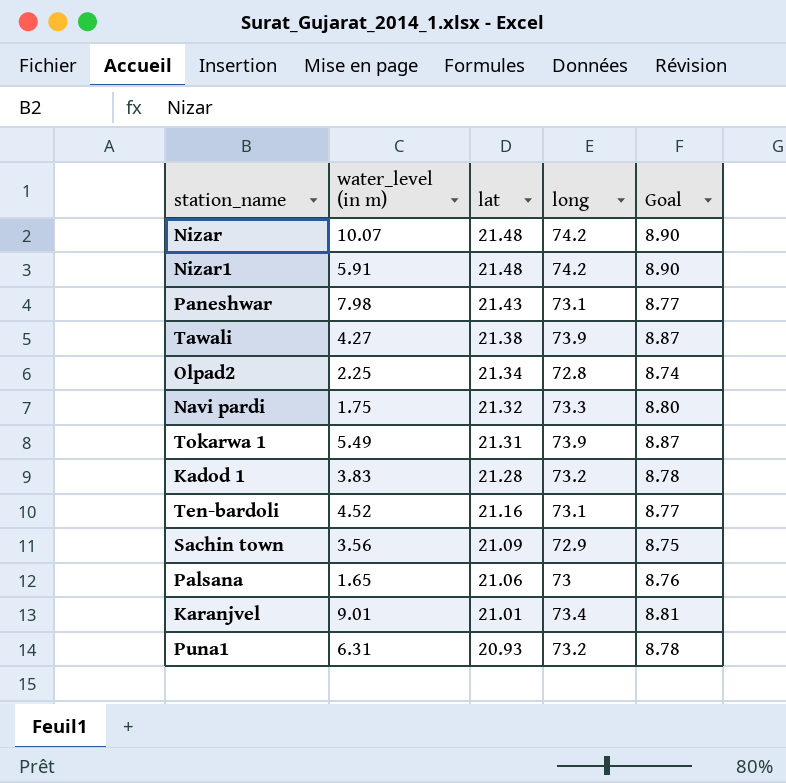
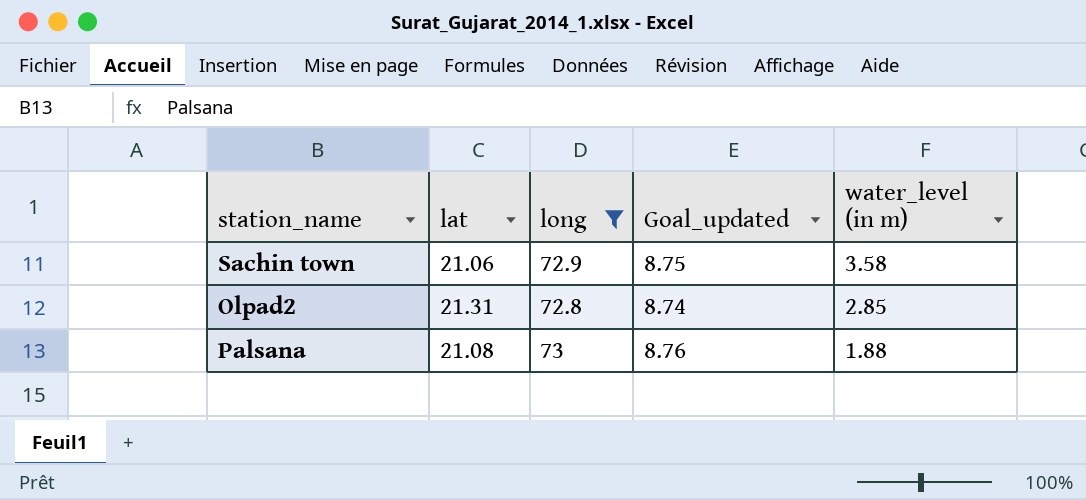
filter: none -> long <= 73
row order: lat descending -> water_level (in m) descending
column name: Goal -> Goal_updated
column water_level (in m) | position: 2 -> 5
Sachin town | lat: 21.09 -> 21.06
Sachin town | water_level (in m): 3.56 -> 3.58
Olpad2 | lat: 21.34 -> 21.31
Olpad2 | water_level (in m): 2.25 -> 2.85
Palsana | lat: 21.06 -> 21.08
Palsana | water_level (in m): 1.65 -> 1.88

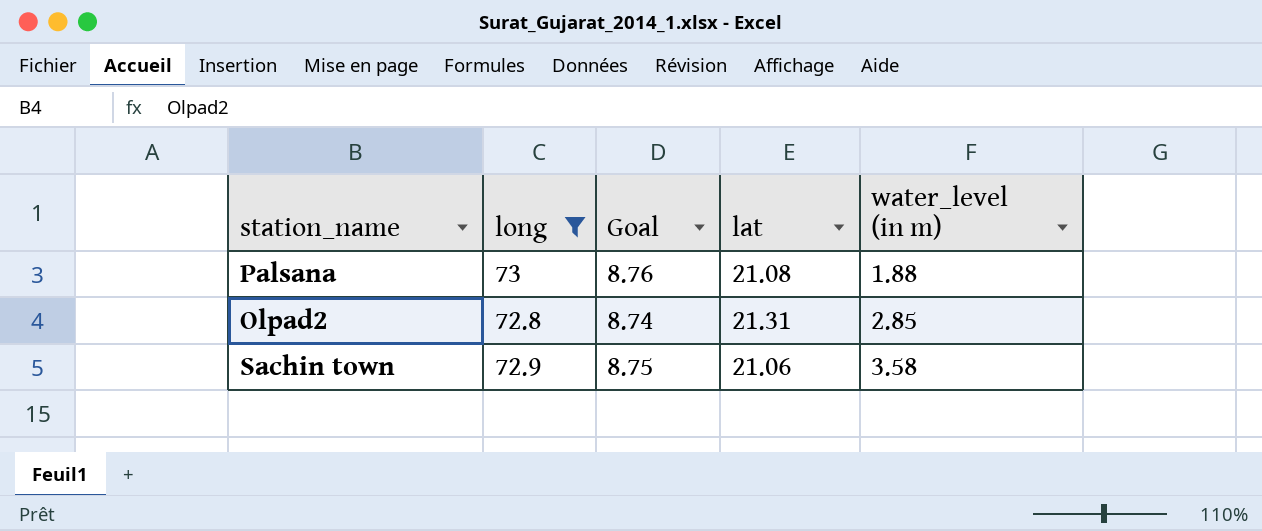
row order: water_level (in m) descending -> water_level (in m) ascending
column name: Goal_updated -> Goal
column lat | position: 2 -> 4

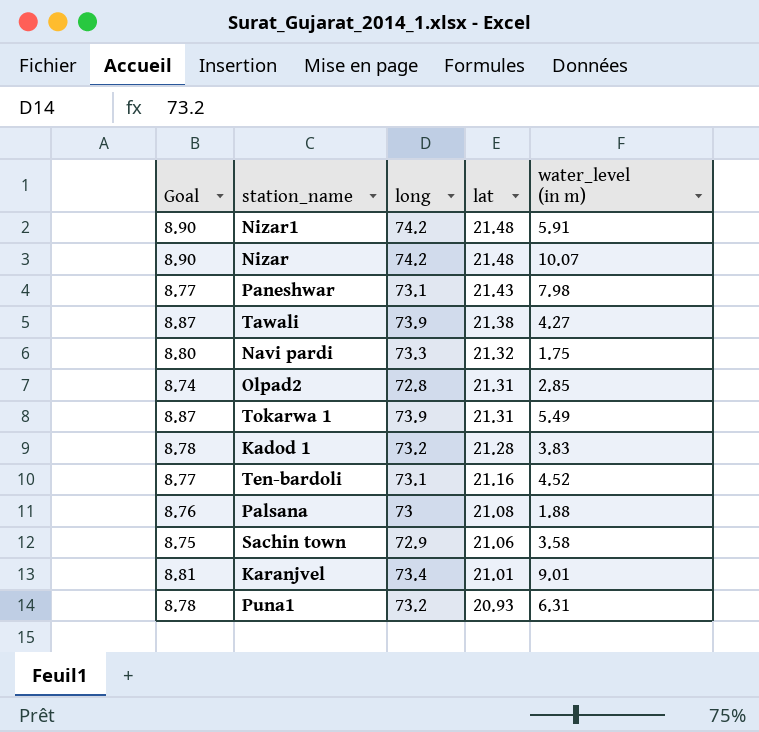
filter: long <= 73 -> none
row order: water_level (in m) ascending -> lat descending
column Goal | position: 3 -> 1

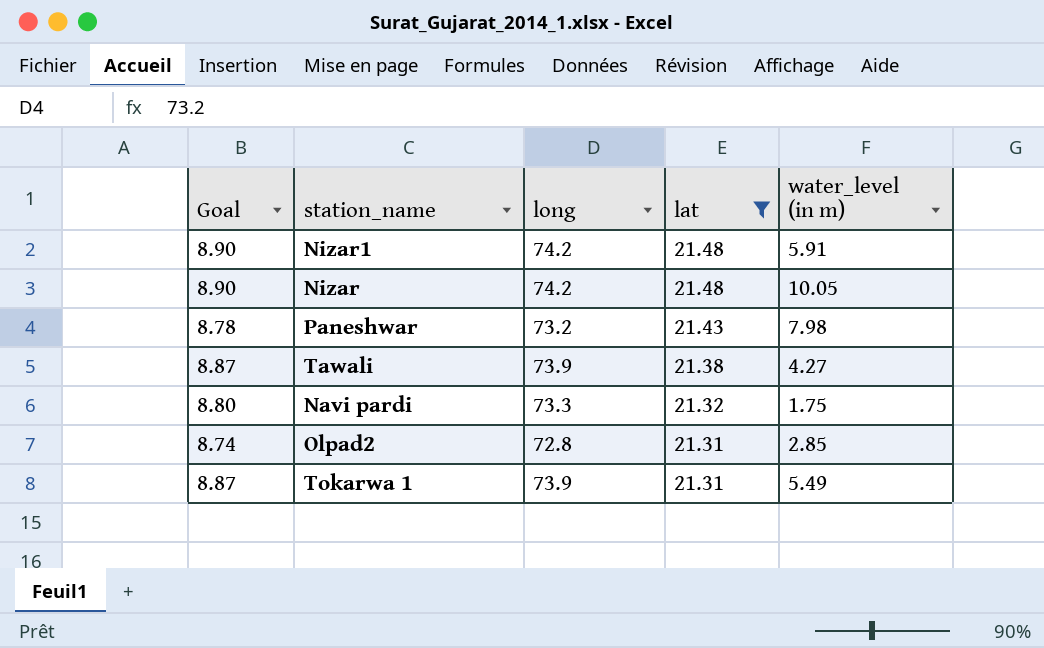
filter: none -> lat >= 21.31
Nizar | water_level (in m): 10.07 -> 10.05
Paneshwar | Goal: 8.77 -> 8.78
Paneshwar | long: 73.1 -> 73.2

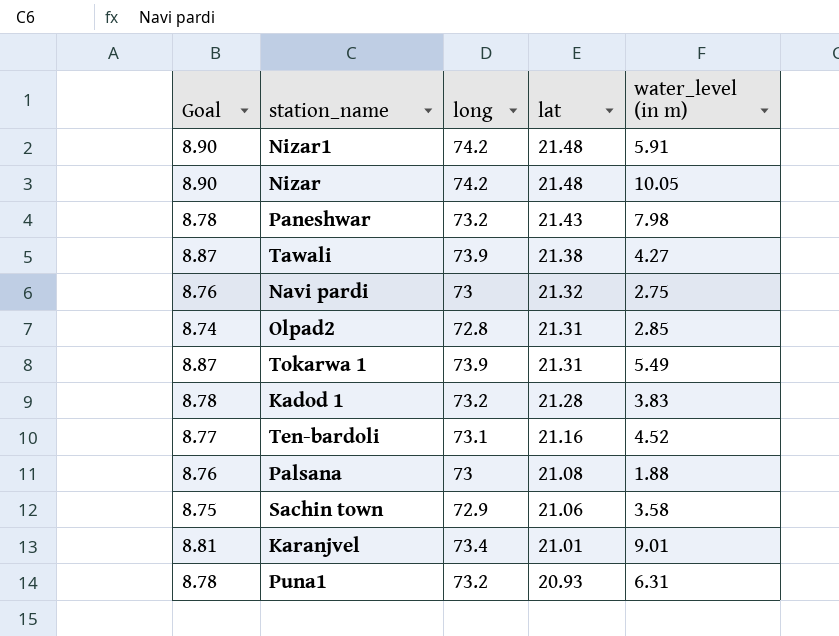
filter: lat >= 21.31 -> none
Navi pardi | Goal: 8.80 -> 8.76
Navi pardi | long: 73.3 -> 73
Navi pardi | water_level (in m): 1.75 -> 2.75

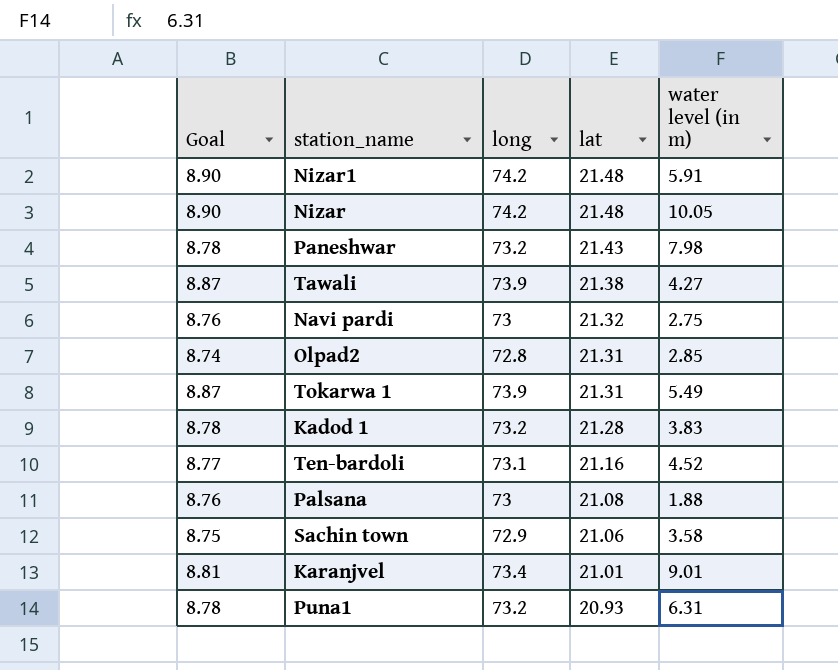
column name: water_level (in m) -> water level (in m)

